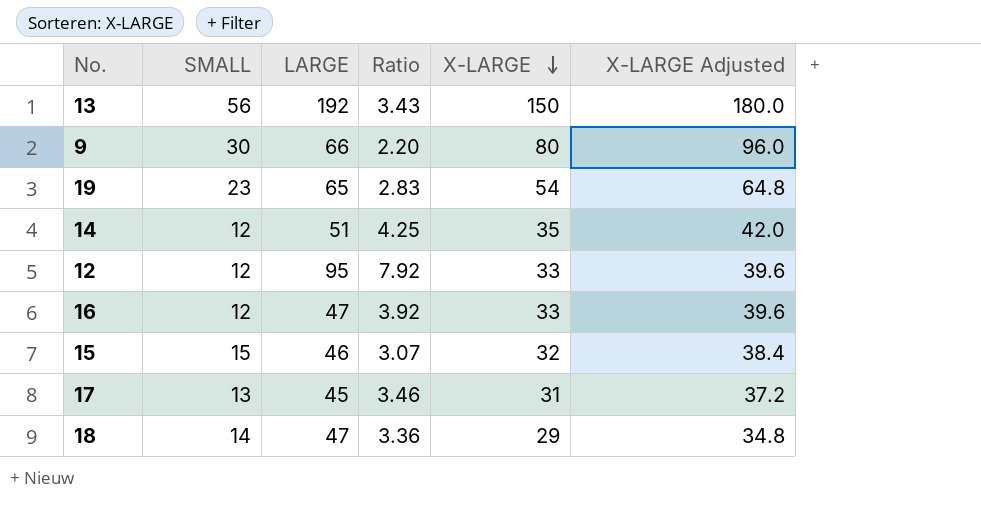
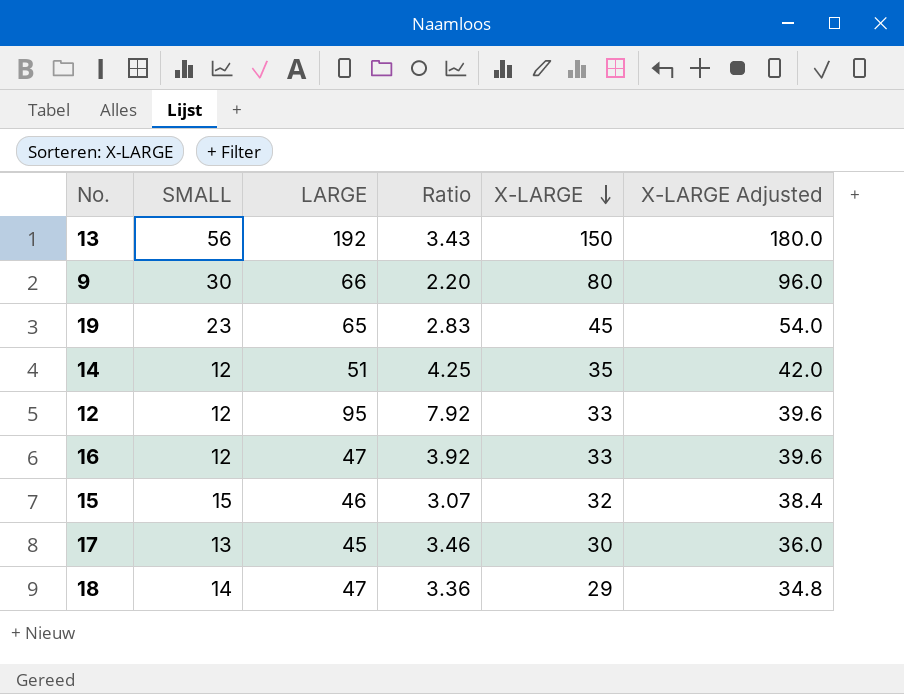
19 | X-LARGE: 54 -> 45
19 | X-LARGE Adjusted: 64.8 -> 54.0
17 | X-LARGE: 31 -> 30
17 | X-LARGE Adjusted: 37.2 -> 36.0

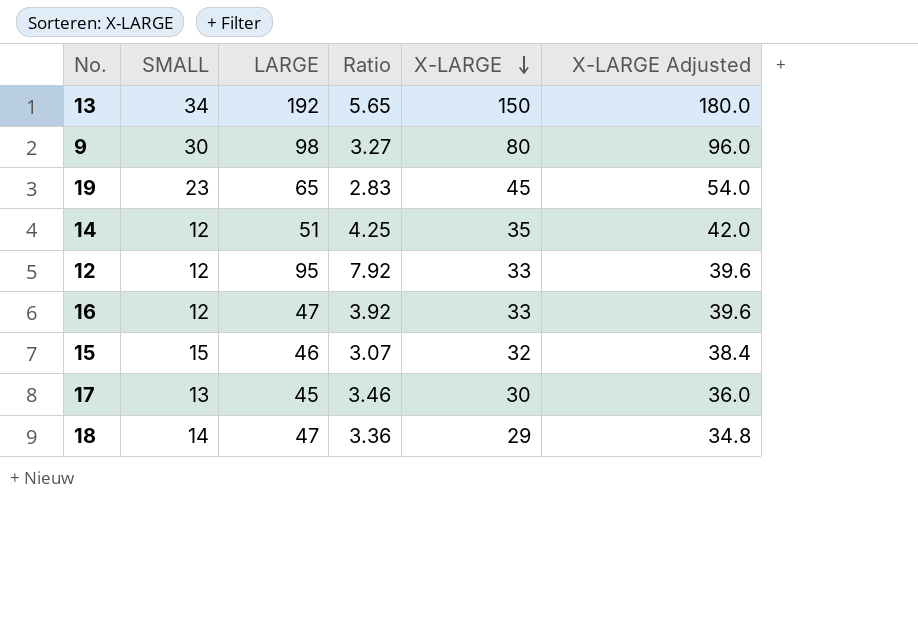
13 | SMALL: 56 -> 34
13 | Ratio: 3.43 -> 5.65
9 | LARGE: 66 -> 98
9 | Ratio: 2.20 -> 3.27

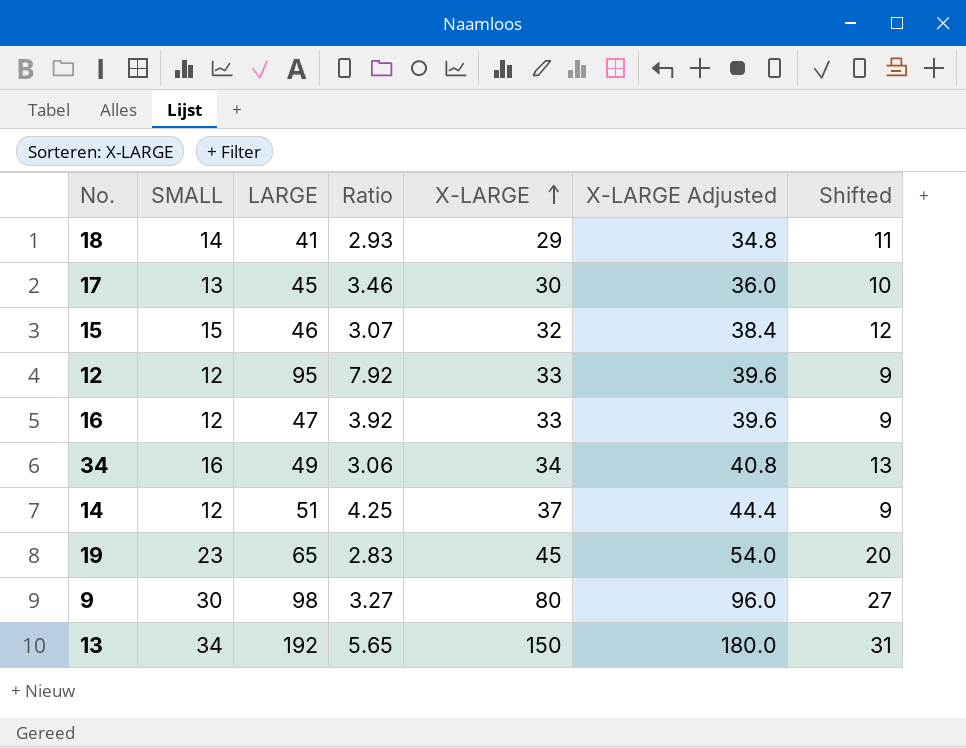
row order: X-LARGE descending -> X-LARGE ascending
column Shifted | formula: none -> [SMALL] - 3
18 | LARGE: 47 -> 41
18 | Ratio: 3.36 -> 2.93
row 34: none -> 16 | 49 | 3.06 | 34 | 40.8 | 13
14 | X-LARGE: 35 -> 37
14 | X-LARGE Adjusted: 42.0 -> 44.4

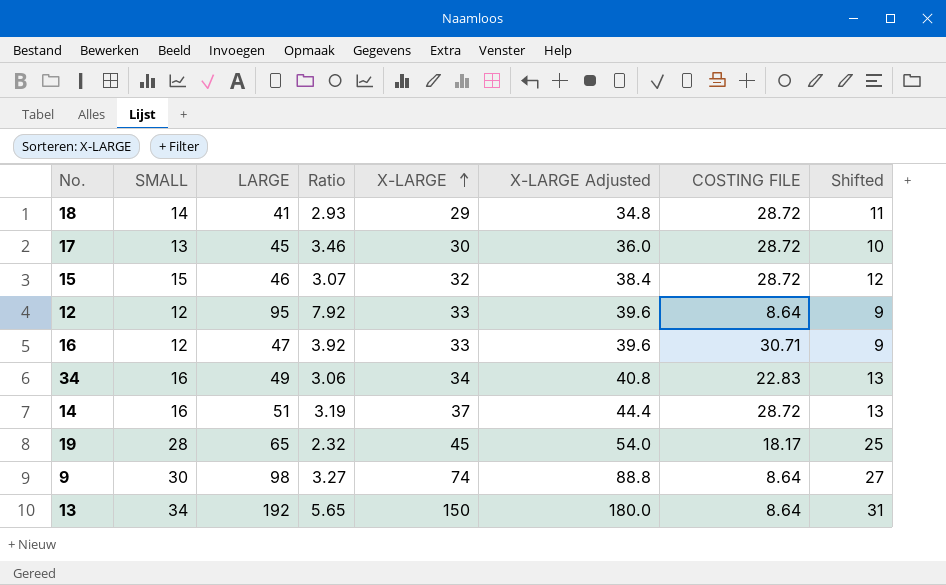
column COSTING FILE | position: none -> 7
14 | SMALL: 12 -> 16
14 | Ratio: 4.25 -> 3.19
14 | Shifted: 9 -> 13
19 | SMALL: 23 -> 28
19 | Ratio: 2.83 -> 2.32
19 | Shifted: 20 -> 25
9 | X-LARGE: 80 -> 74
9 | X-LARGE Adjusted: 96.0 -> 88.8

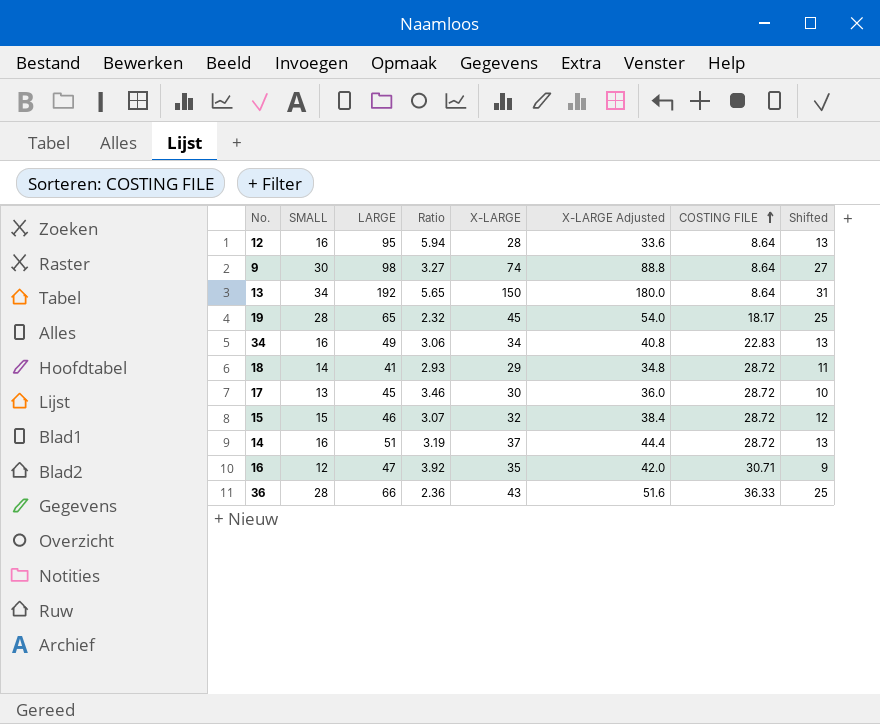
row order: X-LARGE ascending -> COSTING FILE ascending
12 | SMALL: 12 -> 16
12 | Ratio: 7.92 -> 5.94
12 | X-LARGE: 33 -> 28
12 | X-LARGE Adjusted: 39.6 -> 33.6
12 | Shifted: 9 -> 13
16 | X-LARGE: 33 -> 35
16 | X-LARGE Adjusted: 39.6 -> 42.0
row 36: none -> 28 | 66 | 2.36 | 43 | 51.6 | 36.33 | 25

